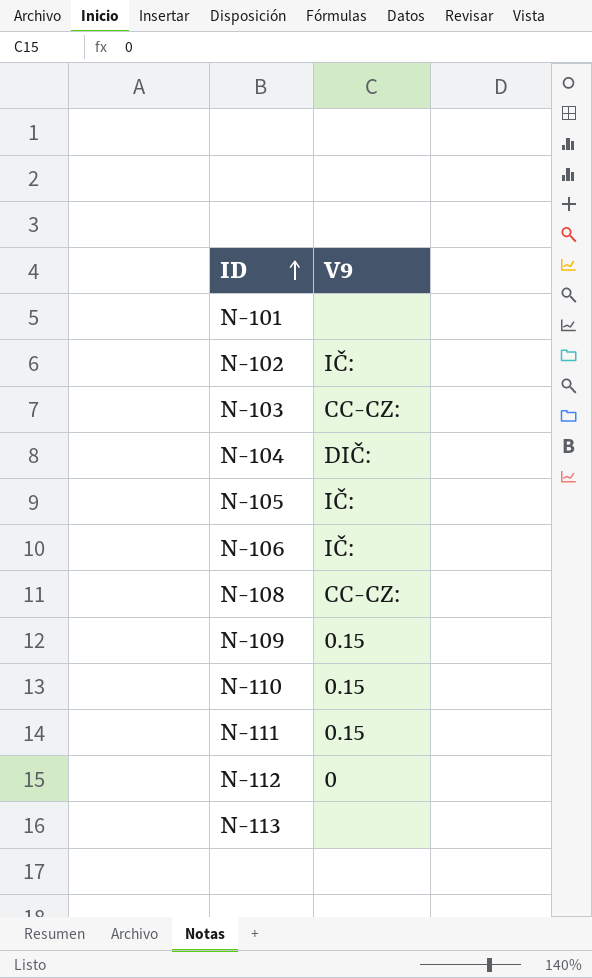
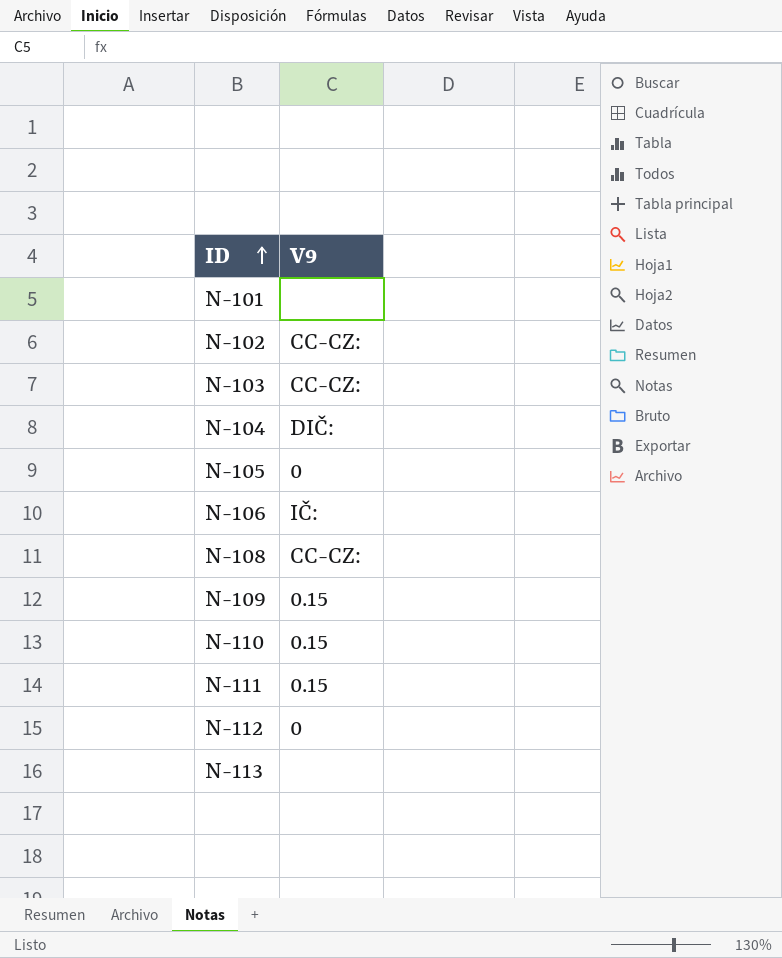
N-102 | V9: IČ: -> CC-CZ:
N-105 | V9: IČ: -> 0

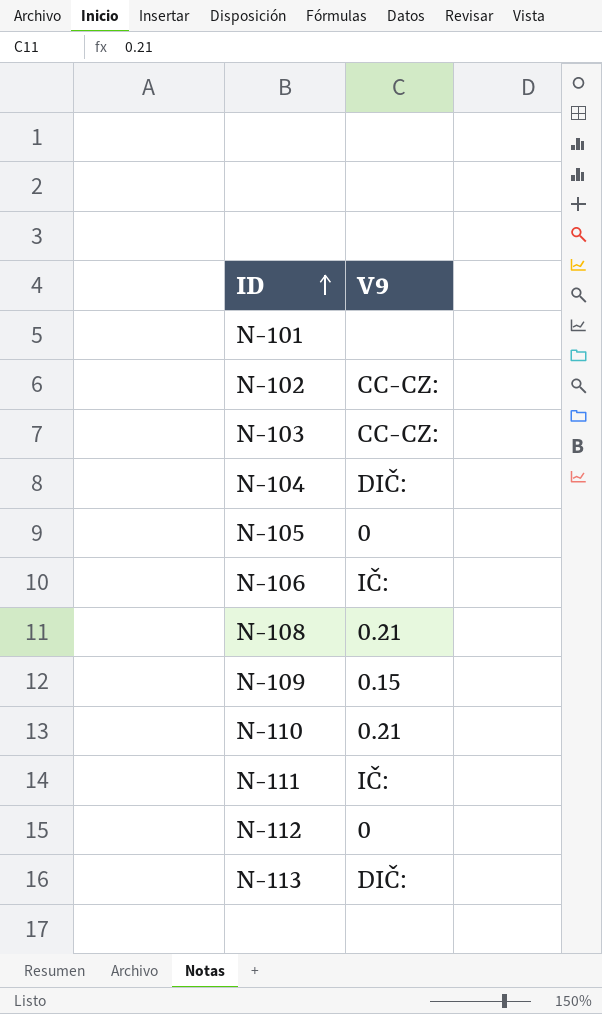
N-108 | V9: CC-CZ: -> 0.21
N-110 | V9: 0.15 -> 0.21
N-111 | V9: 0.15 -> IČ:
N-113 | V9: none -> DIČ:

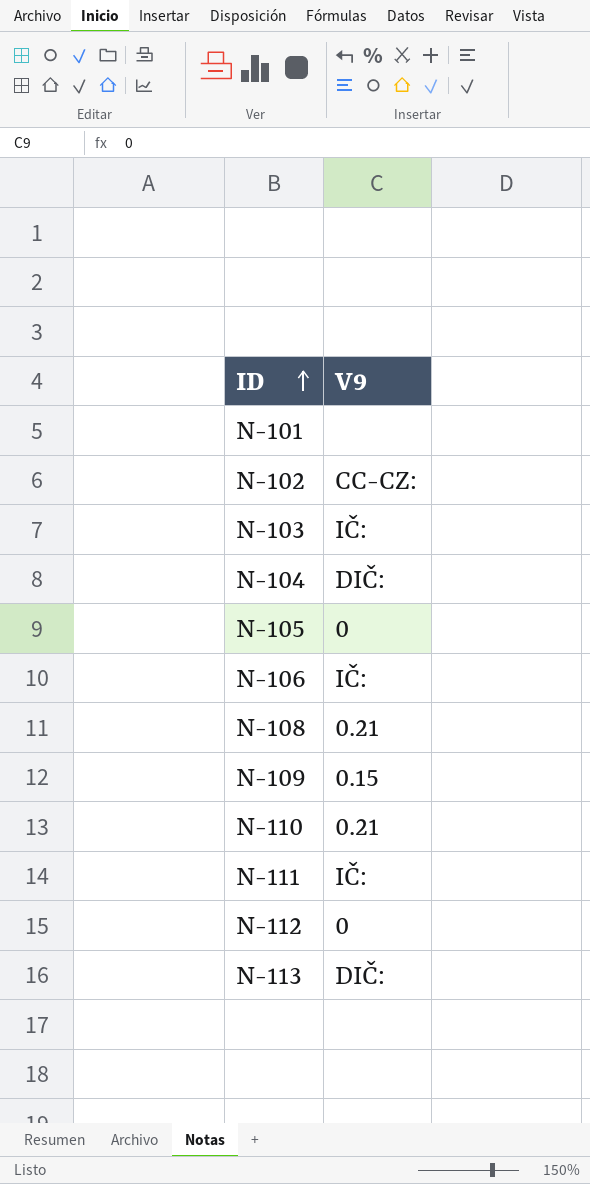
N-103 | V9: CC-CZ: -> IČ:

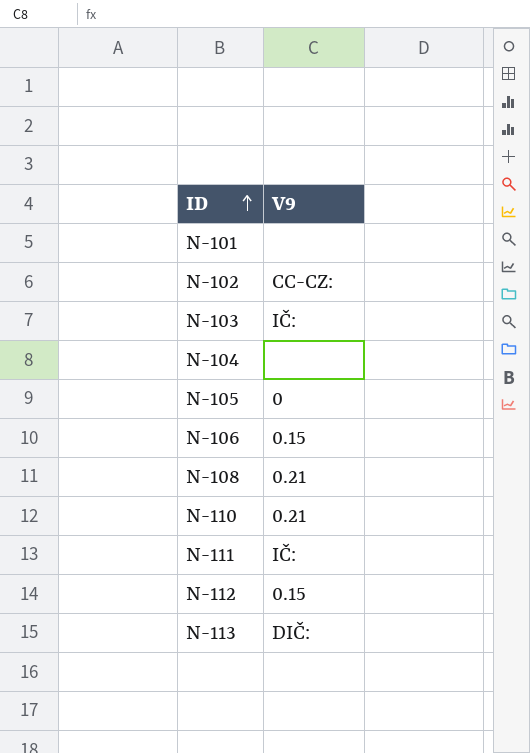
row N-109: 0.15 -> none
N-104 | V9: DIČ: -> none
N-106 | V9: IČ: -> 0.15
N-112 | V9: 0 -> 0.15

